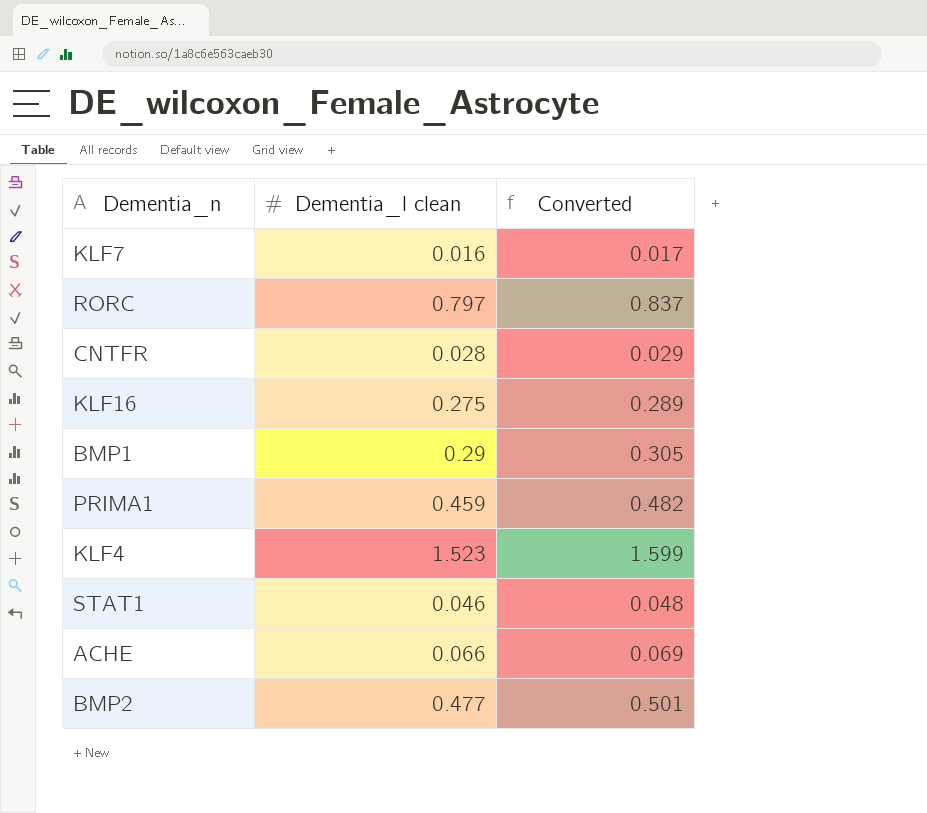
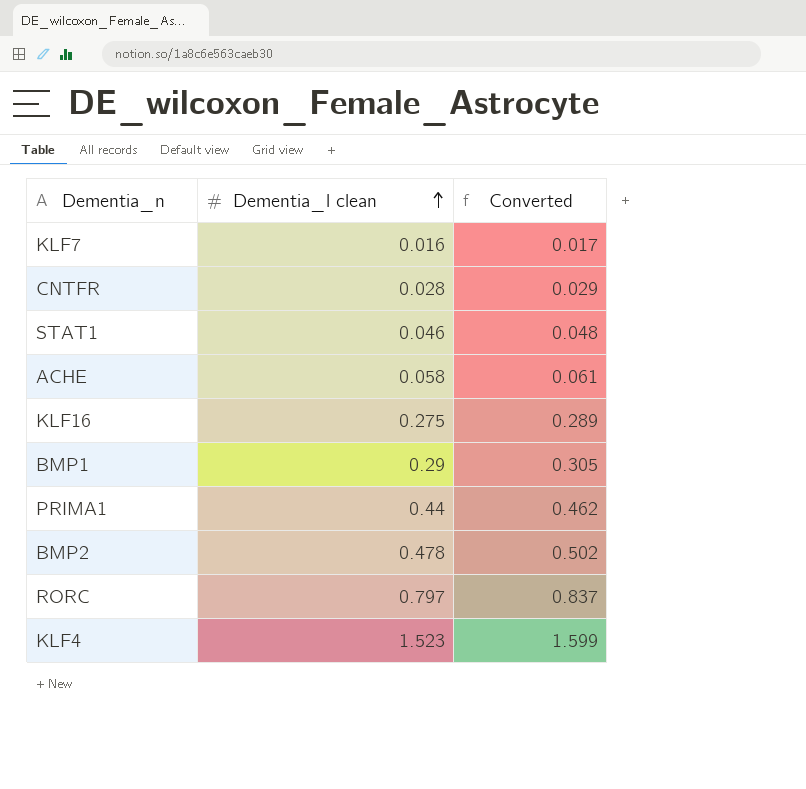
row order: none -> Dementia_l clean ascending
ACHE | Dementia_l clean: 0.066 -> 0.058
ACHE | Converted: 0.069 -> 0.061
PRIMA1 | Dementia_l clean: 0.459 -> 0.44
PRIMA1 | Converted: 0.482 -> 0.462
BMP2 | Dementia_l clean: 0.477 -> 0.478
BMP2 | Converted: 0.501 -> 0.502

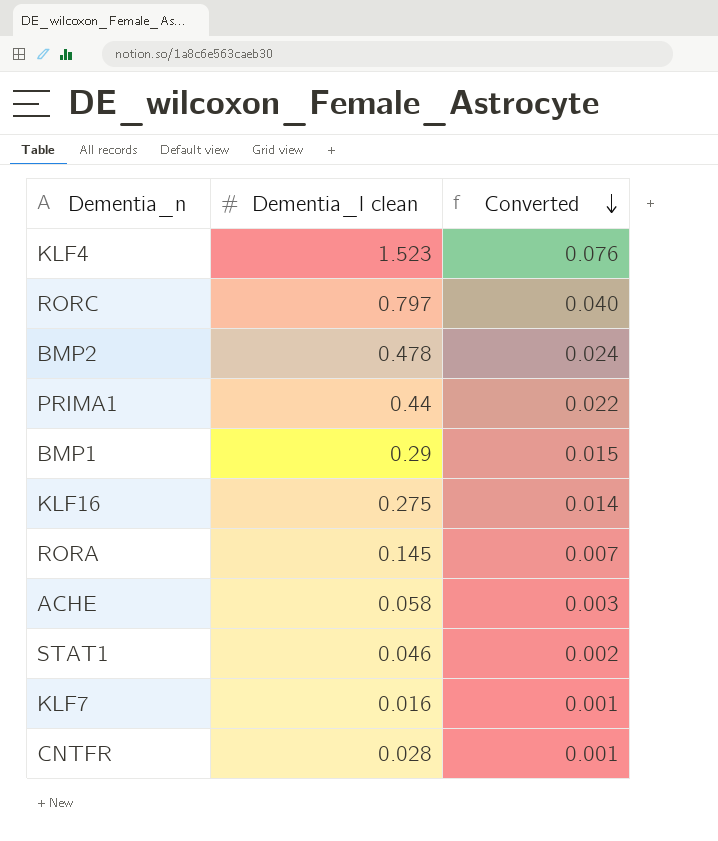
row order: Dementia_l clean ascending -> Converted descending
column Converted | formula: [Dementia_l clean] * 1.05 -> [Dementia_l clean] * 0.05
row RORA: none -> 0.145 | 0.007

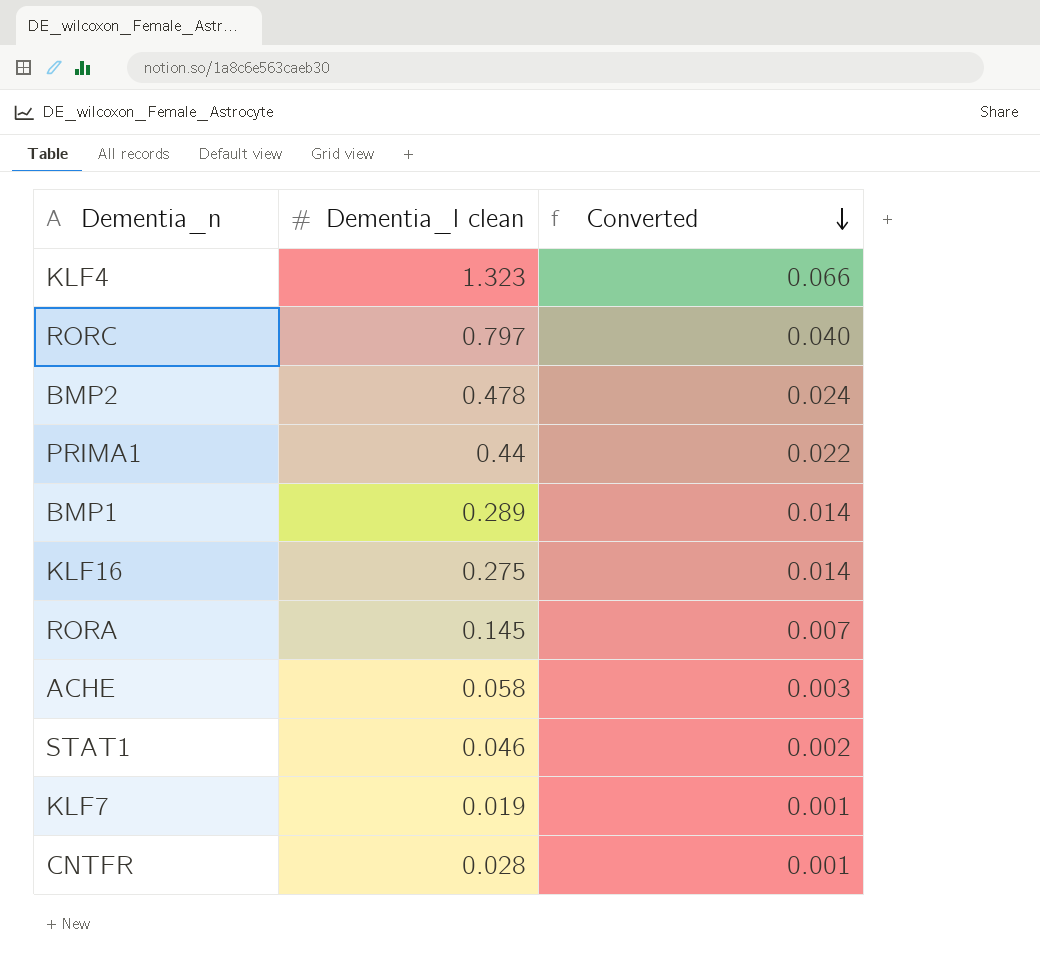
KLF4 | Dementia_l clean: 1.523 -> 1.323
KLF4 | Converted: 0.076 -> 0.066
BMP1 | Dementia_l clean: 0.29 -> 0.289
BMP1 | Converted: 0.015 -> 0.014
KLF7 | Dementia_l clean: 0.016 -> 0.019

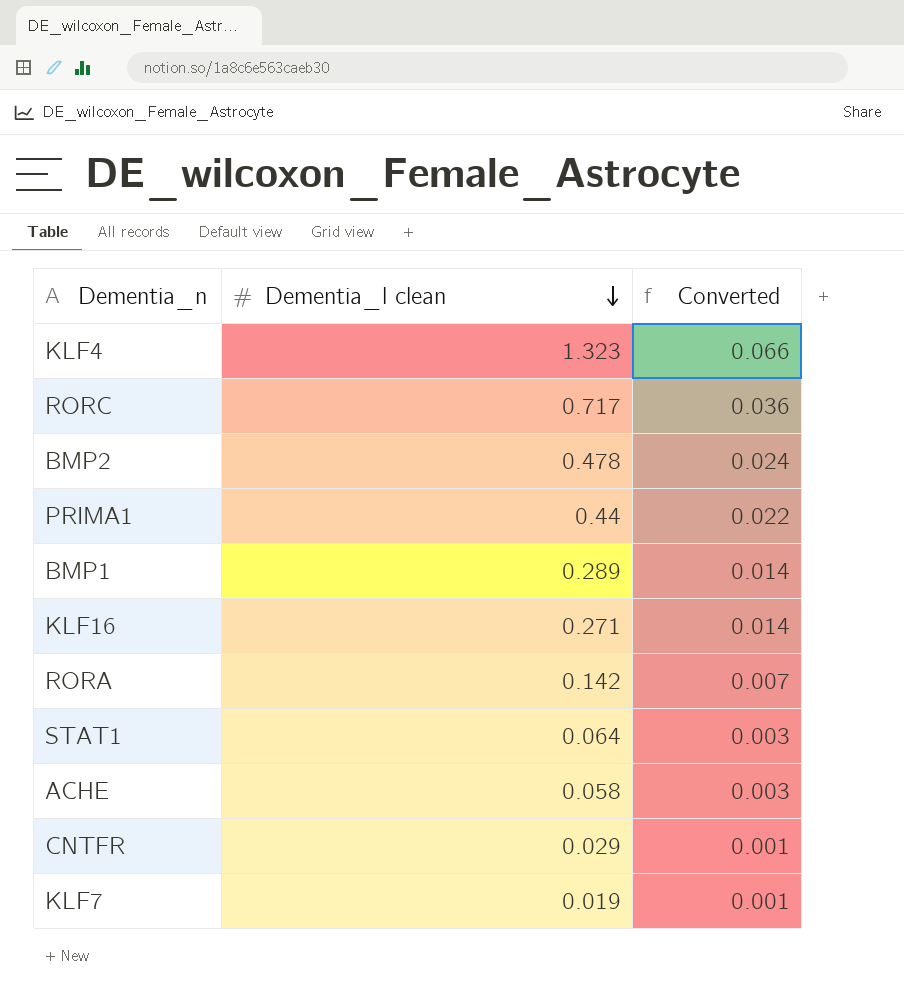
row order: Converted descending -> Dementia_l clean descending
RORC | Dementia_l clean: 0.797 -> 0.717
RORC | Converted: 0.040 -> 0.036
KLF16 | Dementia_l clean: 0.275 -> 0.271
RORA | Dementia_l clean: 0.145 -> 0.142
STAT1 | Dementia_l clean: 0.046 -> 0.064
STAT1 | Converted: 0.002 -> 0.003
CNTFR | Dementia_l clean: 0.028 -> 0.029

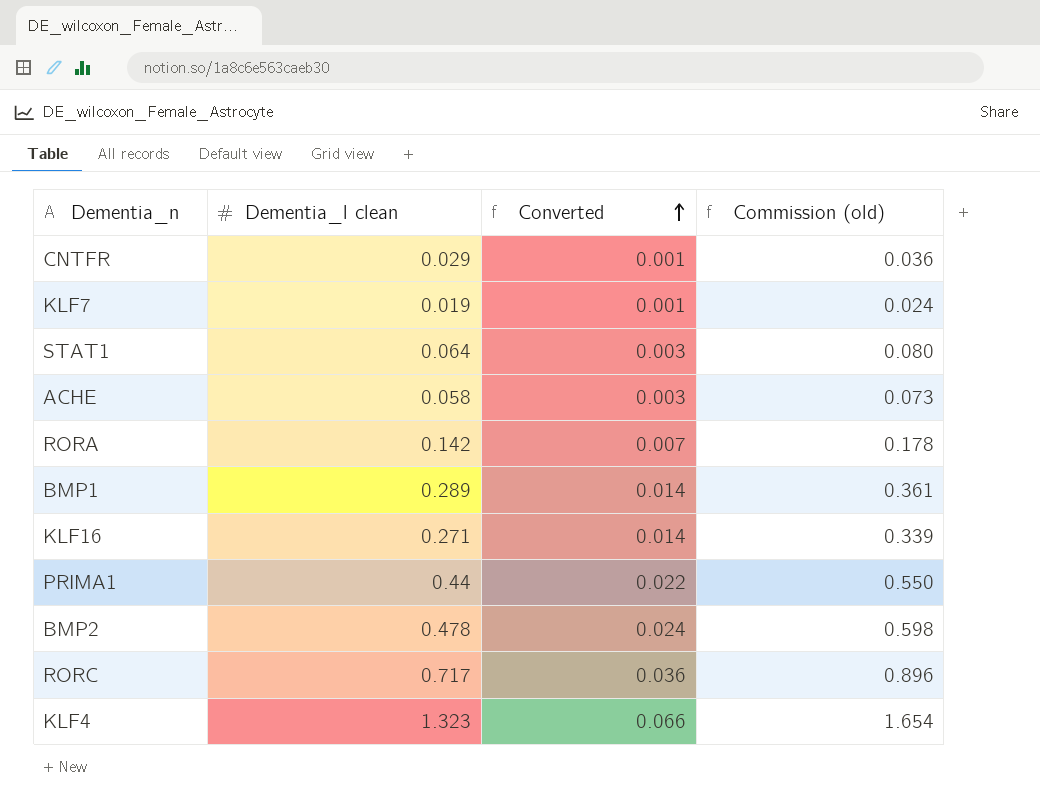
row order: Dementia_l clean descending -> Converted ascending
column Commission (old) | formula: none -> [Dementia_l clean] * 1.25

